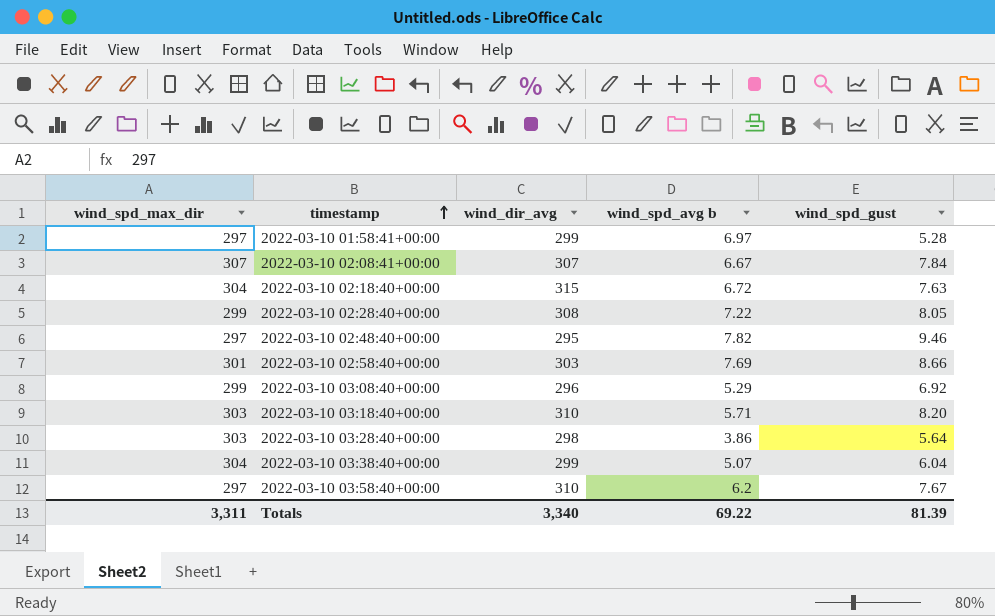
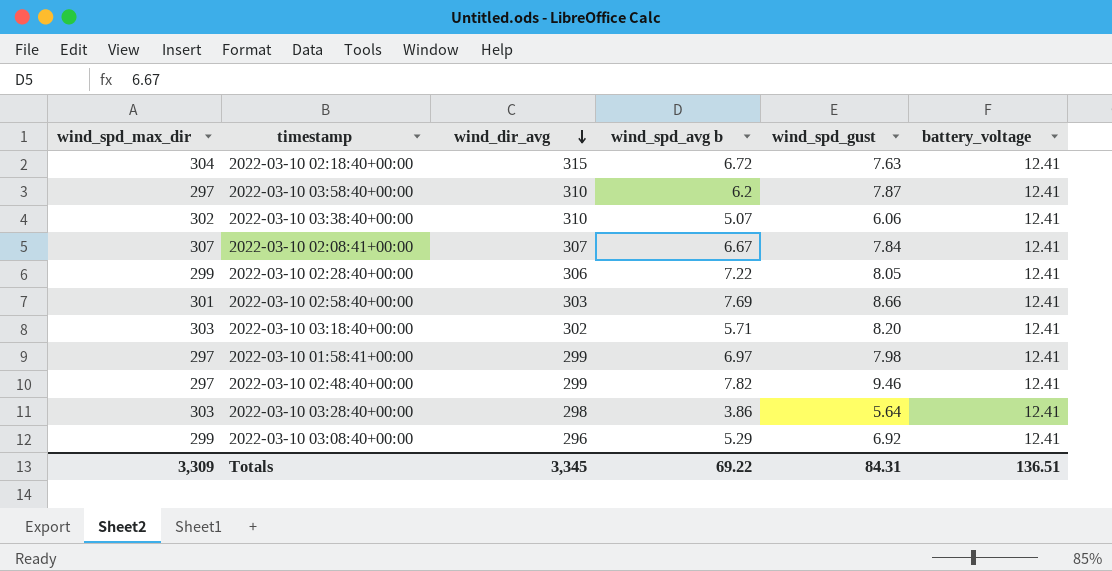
row order: timestamp ascending -> wind_dir_avg descending
column battery_voltage | position: none -> 6
2022-03-10 03:58:40+00:00 | wind_spd_gust: 7.67 -> 7.87
2022-03-10 03:38:40+00:00 | wind_spd_max_dir: 304 -> 302
2022-03-10 03:38:40+00:00 | wind_dir_avg: 299 -> 310
2022-03-10 03:38:40+00:00 | wind_spd_gust: 6.04 -> 6.06
2022-03-10 02:28:40+00:00 | wind_dir_avg: 308 -> 306
2022-03-10 03:18:40+00:00 | wind_dir_avg: 310 -> 302
2022-03-10 01:58:41+00:00 | wind_spd_gust: 5.28 -> 7.98
2022-03-10 02:48:40+00:00 | wind_dir_avg: 295 -> 299
Totals | wind_spd_max_dir: 3,311 -> 3,309
Totals | wind_dir_avg: 3,340 -> 3,345
Totals | wind_spd_gust: 81.39 -> 84.31

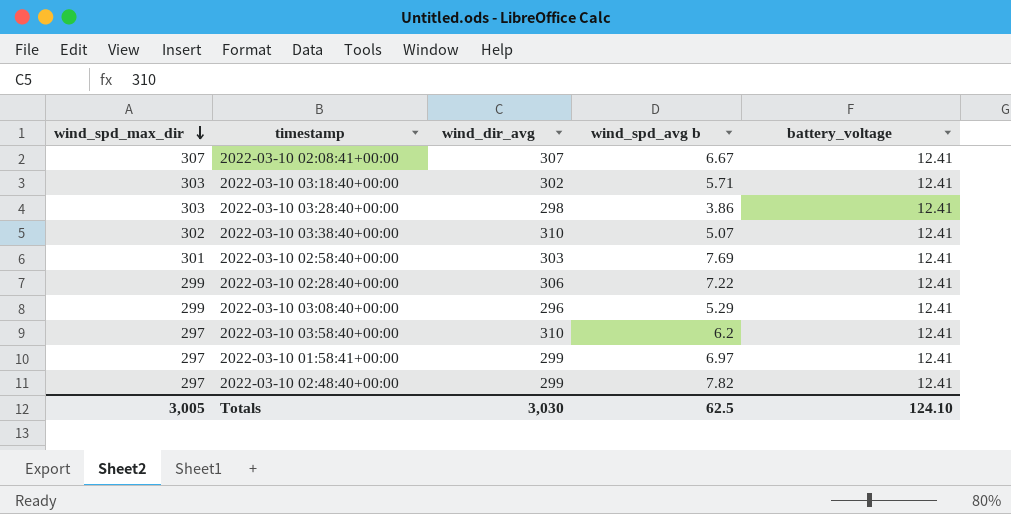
row order: wind_dir_avg descending -> wind_spd_max_dir descending
column wind_spd_gust | position: 5 -> none
row 2022-03-10 02:18:40+00:00: 304 | 315 | 6.72 | 7.63 | 12.41 -> none
Totals | wind_spd_max_dir: 3,309 -> 3,005
Totals | wind_dir_avg: 3,345 -> 3,030
Totals | wind_spd_avg b: 69.22 -> 62.5
Totals | battery_voltage: 136.51 -> 124.10

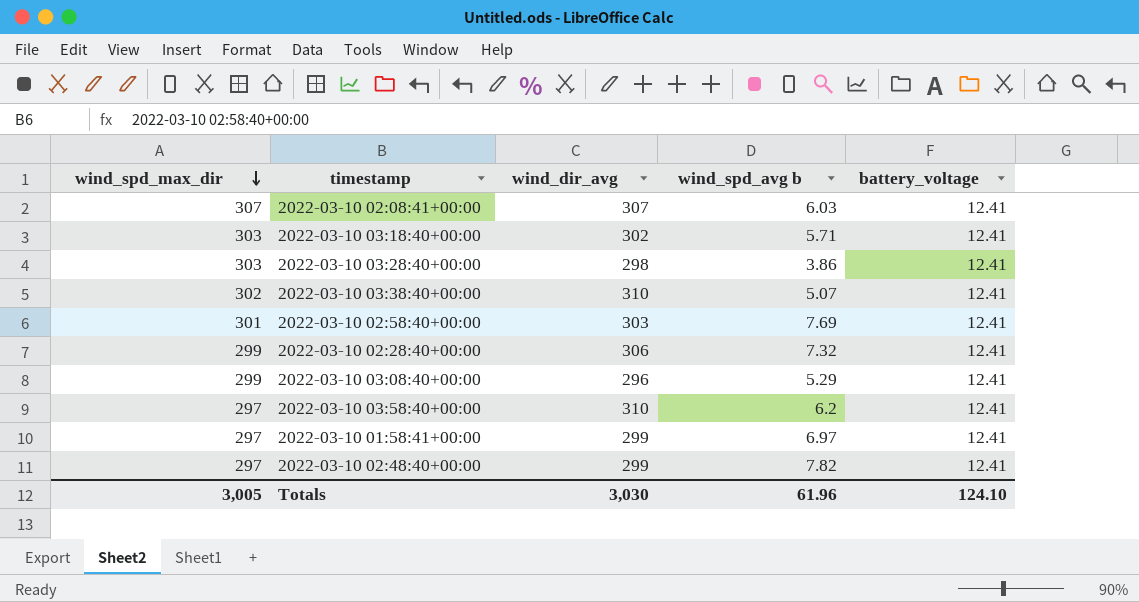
2022-03-10 02:08:41+00:00 | wind_spd_avg b: 6.67 -> 6.03
2022-03-10 02:28:40+00:00 | wind_spd_avg b: 7.22 -> 7.32
Totals | wind_spd_avg b: 62.5 -> 61.96

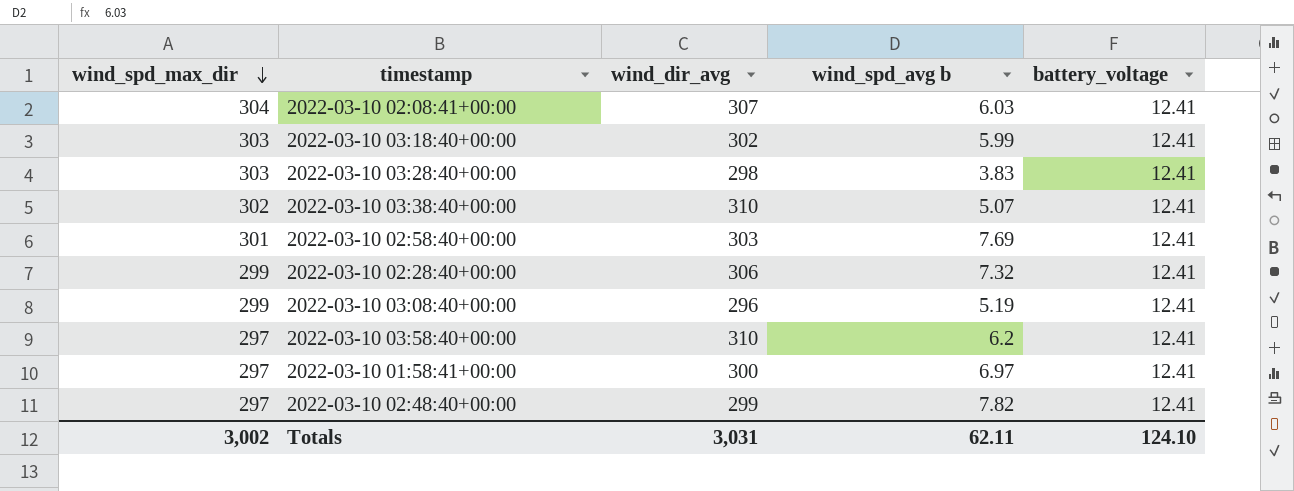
2022-03-10 02:08:41+00:00 | wind_spd_max_dir: 307 -> 304
2022-03-10 03:18:40+00:00 | wind_spd_avg b: 5.71 -> 5.99
2022-03-10 03:28:40+00:00 | wind_spd_avg b: 3.86 -> 3.83
2022-03-10 03:08:40+00:00 | wind_spd_avg b: 5.29 -> 5.19
2022-03-10 01:58:41+00:00 | wind_dir_avg: 299 -> 300
Totals | wind_spd_max_dir: 3,005 -> 3,002
Totals | wind_dir_avg: 3,030 -> 3,031
Totals | wind_spd_avg b: 61.96 -> 62.11

